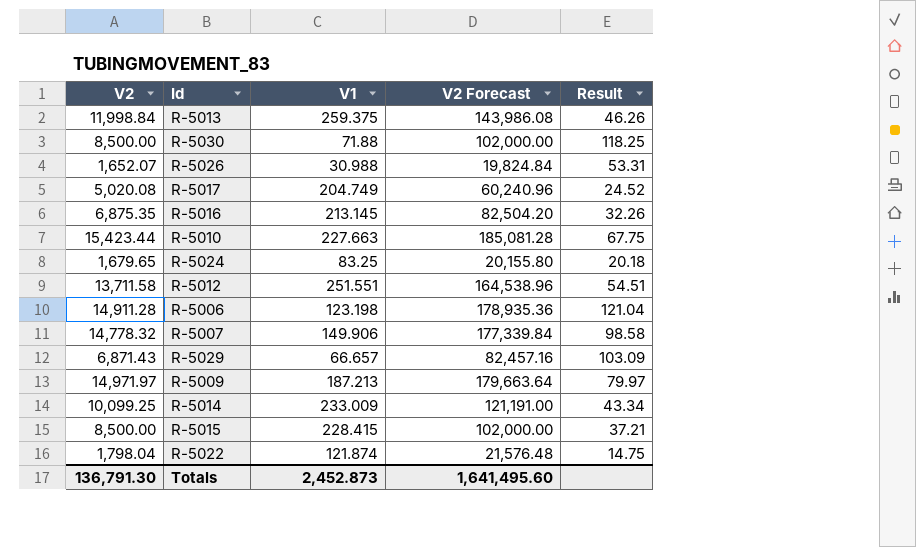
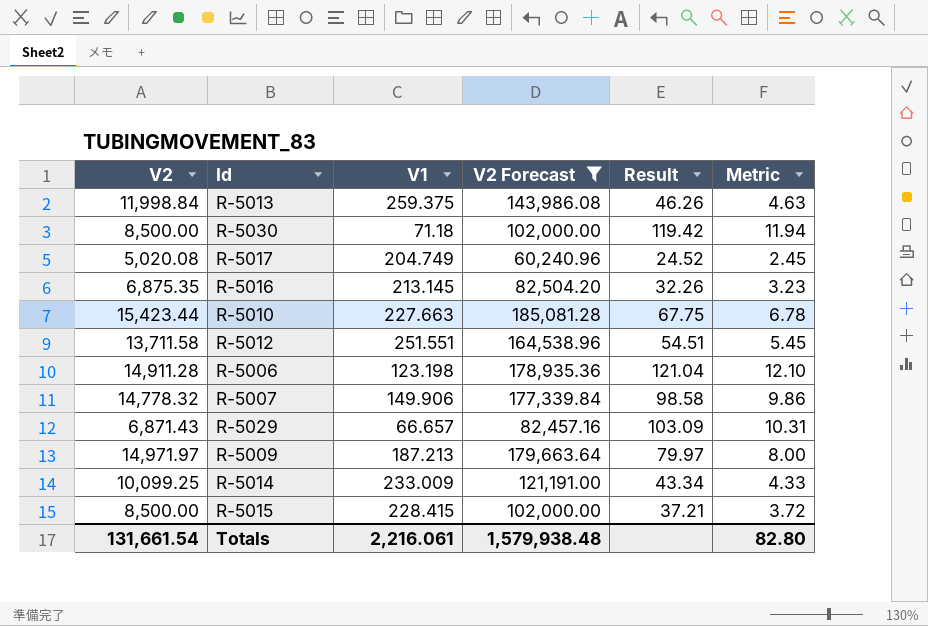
filter: none -> V2 Forecast >= 60,240.96
column Metric | formula: none -> [Result] * 0.1
R-5030 | V1: 71.88 -> 71.18
R-5030 | Result: 118.25 -> 119.42
Totals | V2: 136,791.30 -> 131,661.54
Totals | V1: 2,452.873 -> 2,216.061
Totals | V2 Forecast: 1,641,495.60 -> 1,579,938.48

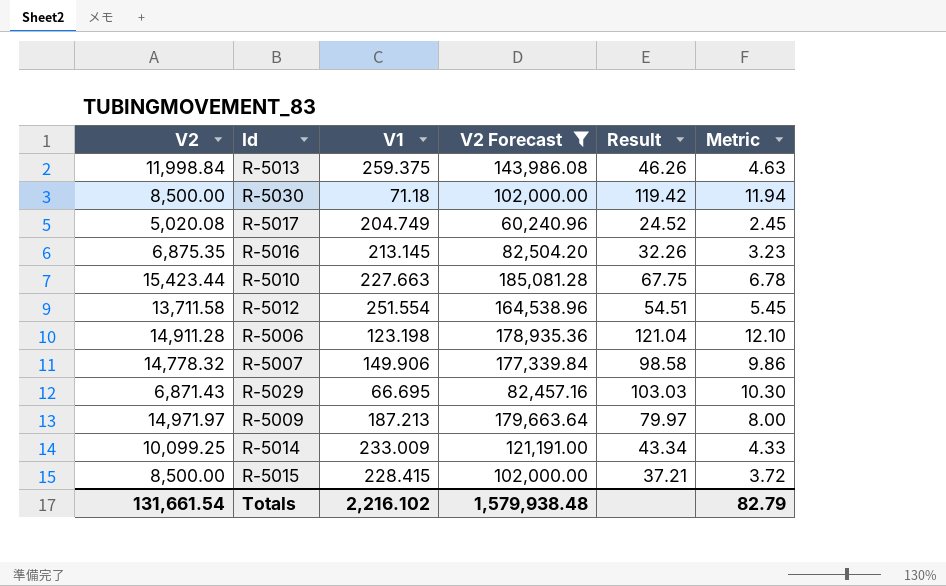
R-5012 | V1: 251.551 -> 251.554
R-5029 | V1: 66.657 -> 66.695
R-5029 | Result: 103.09 -> 103.03
R-5029 | Metric: 10.31 -> 10.30
Totals | V1: 2,216.061 -> 2,216.102
Totals | Metric: 82.80 -> 82.79

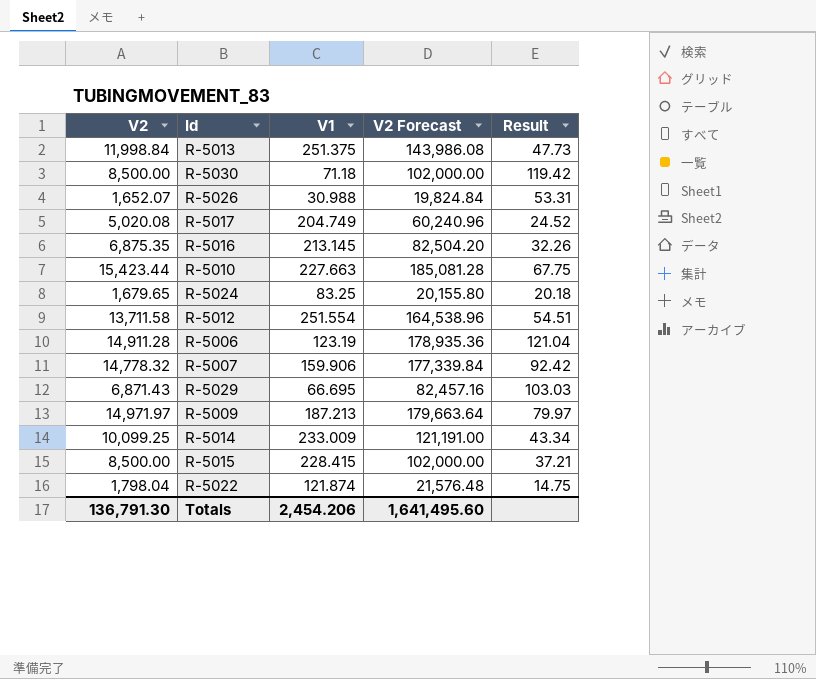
filter: V2 Forecast >= 60,240.96 -> none
column Metric | formula: [Result] * 0.1 -> none
R-5013 | V1: 259.375 -> 251.375
R-5013 | Result: 46.26 -> 47.73
R-5006 | V1: 123.198 -> 123.19
R-5007 | V1: 149.906 -> 159.906
R-5007 | Result: 98.58 -> 92.42
Totals | V2: 131,661.54 -> 136,791.30
Totals | V1: 2,216.102 -> 2,454.206
Totals | V2 Forecast: 1,579,938.48 -> 1,641,495.60

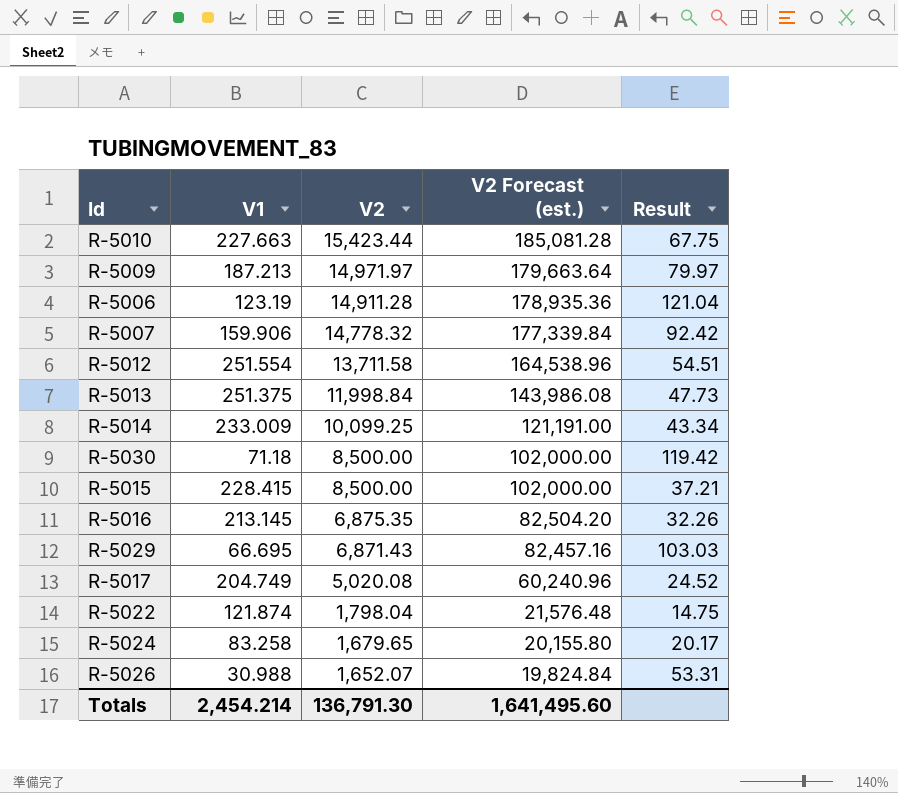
row order: none -> V2 descending
column V2 | position: 1 -> 3
column name: V2 Forecast -> V2 Forecast (est.)
R-5024 | V1: 83.25 -> 83.258
R-5024 | Result: 20.18 -> 20.17
Totals | V1: 2,454.206 -> 2,454.214

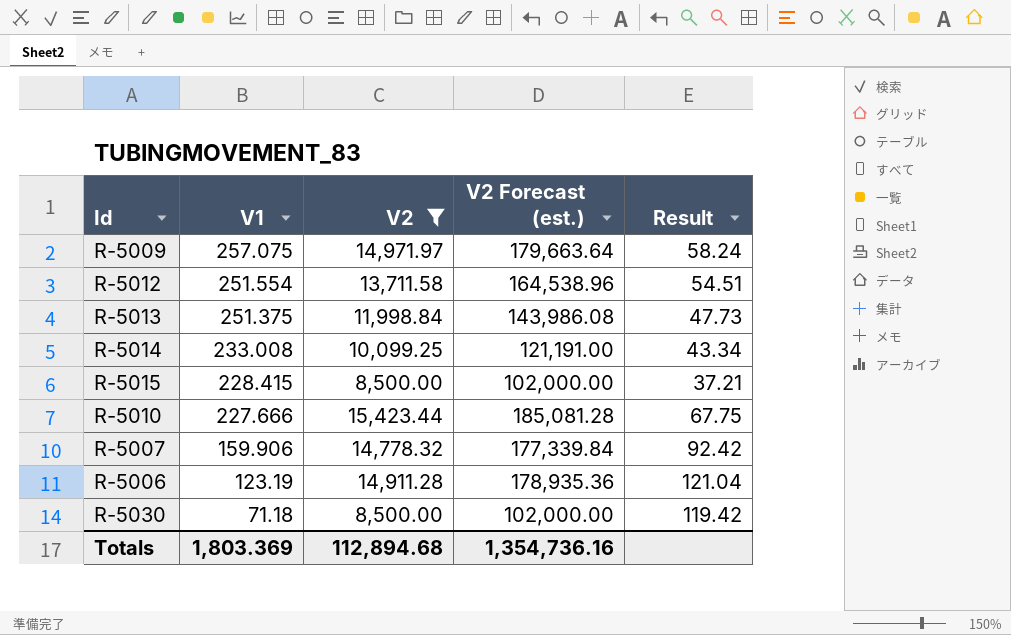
filter: none -> V2 >= 8,500.00
row order: V2 descending -> V1 descending
R-5009 | V1: 187.213 -> 257.075
R-5009 | Result: 79.97 -> 58.24
R-5014 | V1: 233.009 -> 233.008
R-5010 | V1: 227.663 -> 227.666
Totals | V1: 2,454.214 -> 1,803.369
Totals | V2: 136,791.30 -> 112,894.68
Totals | V2 Forecast (est.): 1,641,495.60 -> 1,354,736.16

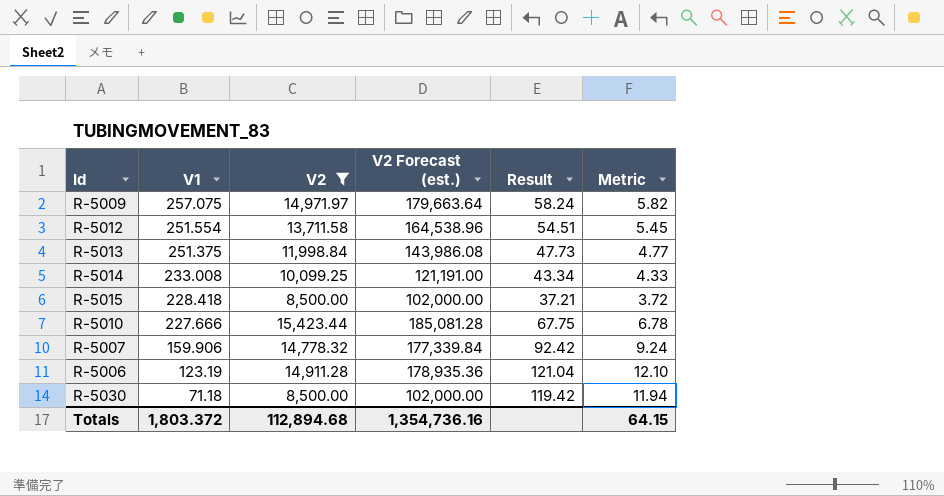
column Metric | formula: none -> [Result] * 0.1
R-5015 | V1: 228.415 -> 228.418
Totals | V1: 1,803.369 -> 1,803.372

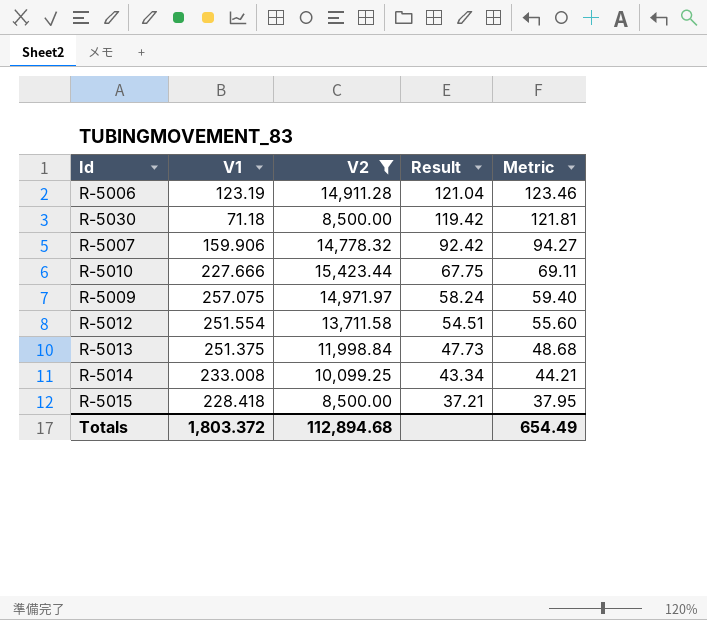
row order: V1 descending -> Result descending
column V2 Forecast (est.) | formula: [V2] * 12 -> none
column Metric | formula: [Result] * 0.1 -> [Result] * 1.02
Totals | Metric: 64.15 -> 654.49

